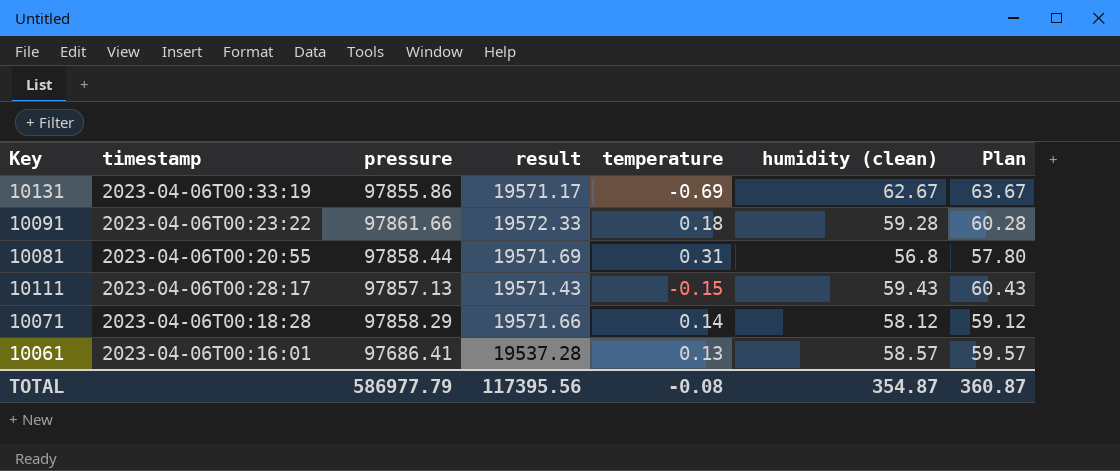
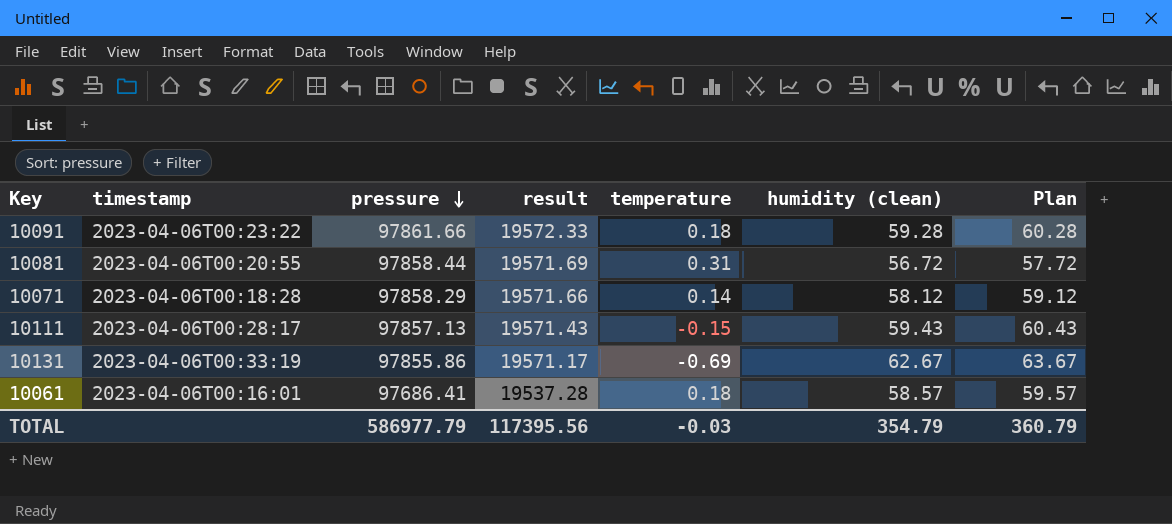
row order: none -> pressure descending
10081 | humidity (clean): 56.8 -> 56.72
10081 | Plan: 57.80 -> 57.72
10061 | temperature: 0.13 -> 0.18
TOTAL | temperature: -0.08 -> -0.03
TOTAL | humidity (clean): 354.87 -> 354.79
TOTAL | Plan: 360.87 -> 360.79

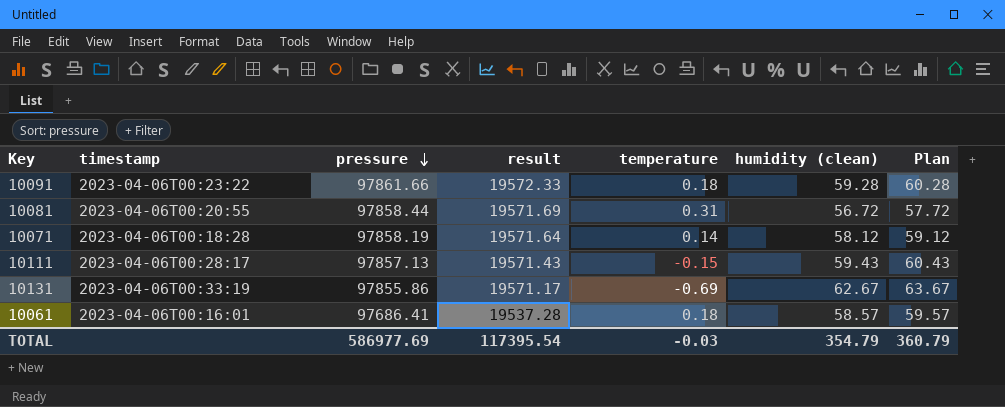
10071 | pressure: 97858.29 -> 97858.19
10071 | result: 19571.66 -> 19571.64
TOTAL | pressure: 586977.79 -> 586977.69
TOTAL | result: 117395.56 -> 117395.54

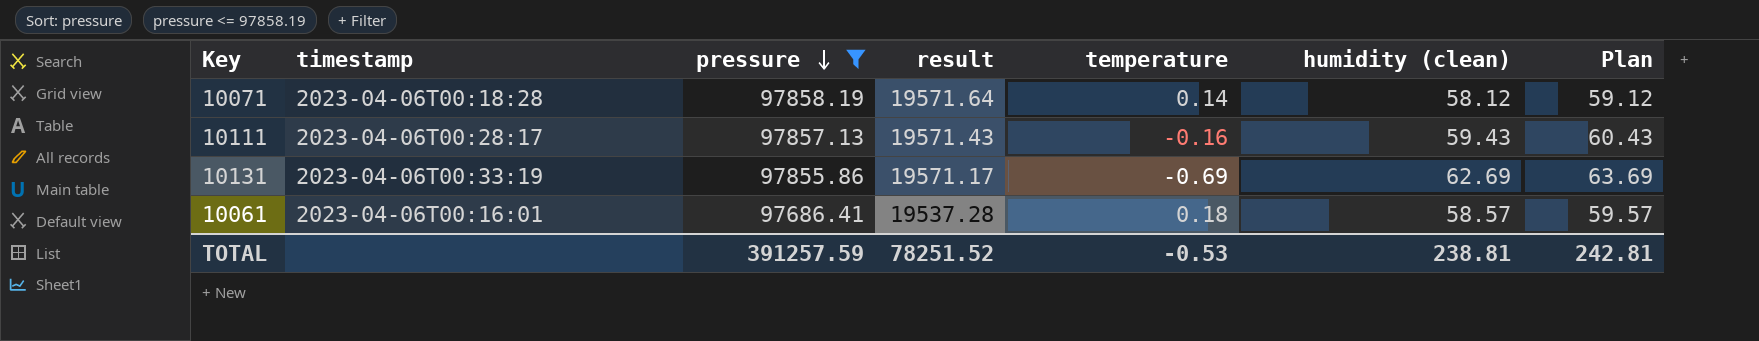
filter: none -> pressure <= 97858.19
10111 | temperature: -0.15 -> -0.16
10131 | humidity (clean): 62.67 -> 62.69
10131 | Plan: 63.67 -> 63.69
TOTAL | pressure: 586977.69 -> 391257.59
TOTAL | result: 117395.54 -> 78251.52
TOTAL | temperature: -0.03 -> -0.53
TOTAL | humidity (clean): 354.79 -> 238.81
TOTAL | Plan: 360.79 -> 242.81

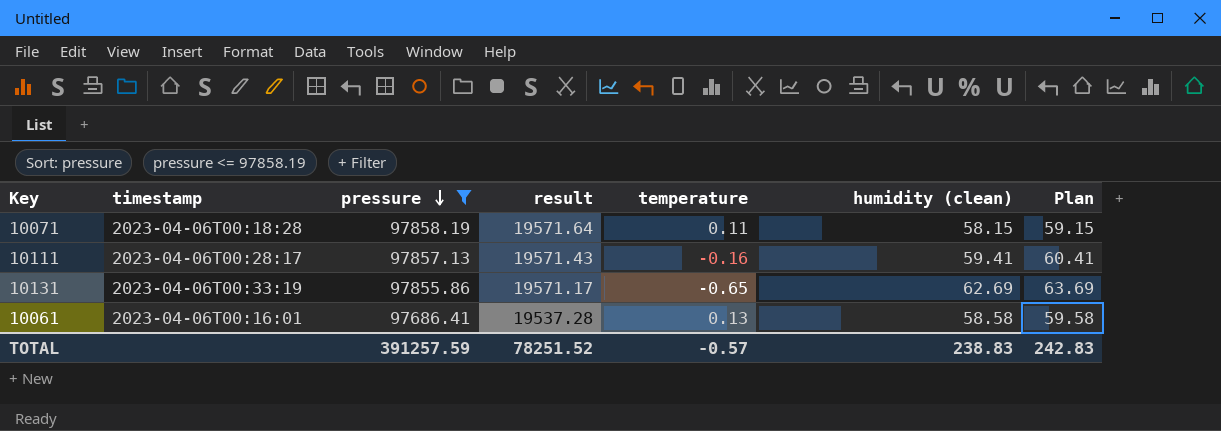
10071 | temperature: 0.14 -> 0.11
10071 | humidity (clean): 58.12 -> 58.15
10071 | Plan: 59.12 -> 59.15
10111 | humidity (clean): 59.43 -> 59.41
10111 | Plan: 60.43 -> 60.41
10131 | temperature: -0.69 -> -0.65
10061 | temperature: 0.18 -> 0.13
10061 | humidity (clean): 58.57 -> 58.58
10061 | Plan: 59.57 -> 59.58
TOTAL | temperature: -0.53 -> -0.57
TOTAL | humidity (clean): 238.81 -> 238.83
TOTAL | Plan: 242.81 -> 242.83

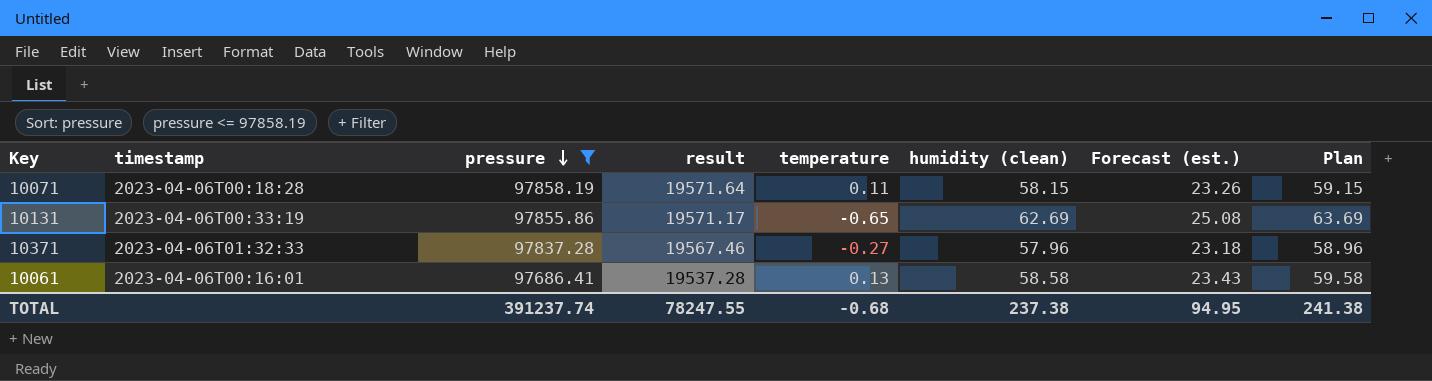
column Forecast (est.) | formula: none -> [humidity (clean)] * 0.4
row 10111: 2023-04-06T00:28:17 | 97857.13 | 19571.43 | -0.16 | 59.41 | 60.41 -> none
row 10371: none -> 2023-04-06T01:32:33 | 97837.28 | 19567.46 | -0.27 | 57.96 | 23.18 | 58.96
TOTAL | pressure: 391257.59 -> 391237.74
TOTAL | result: 78251.52 -> 78247.55
TOTAL | temperature: -0.57 -> -0.68
TOTAL | humidity (clean): 238.83 -> 237.38
TOTAL | Plan: 242.83 -> 241.38

